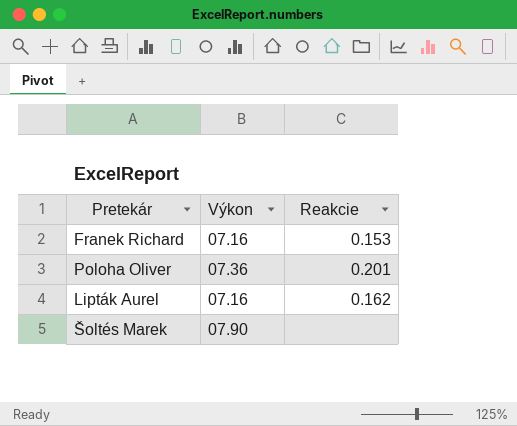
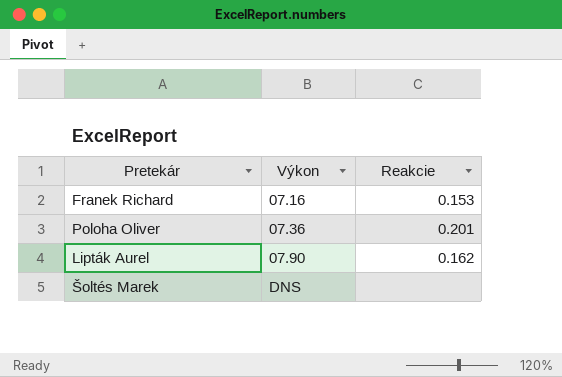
Lipták Aurel | Výkon: 07.16 -> 07.90
Šoltés Marek | Výkon: 07.90 -> DNS

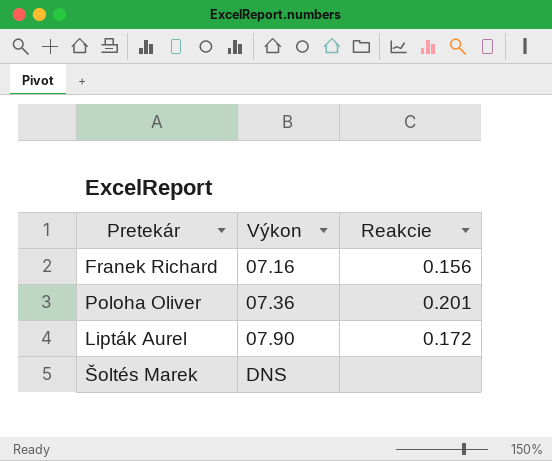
Franek Richard | Reakcie: 0.153 -> 0.156
Lipták Aurel | Reakcie: 0.162 -> 0.172

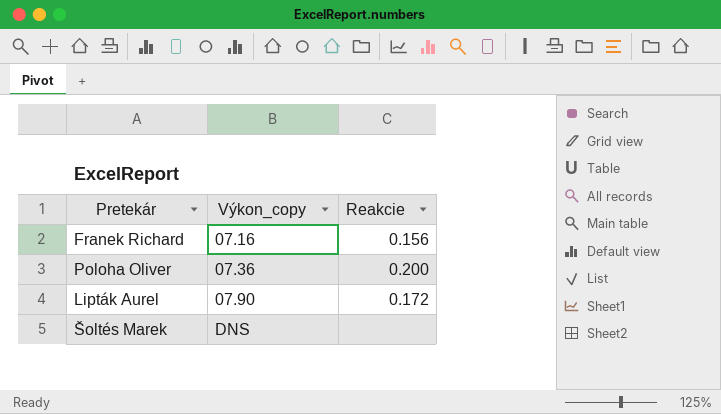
column name: Výkon -> Výkon_copy
Poloha Oliver | Reakcie: 0.201 -> 0.200

